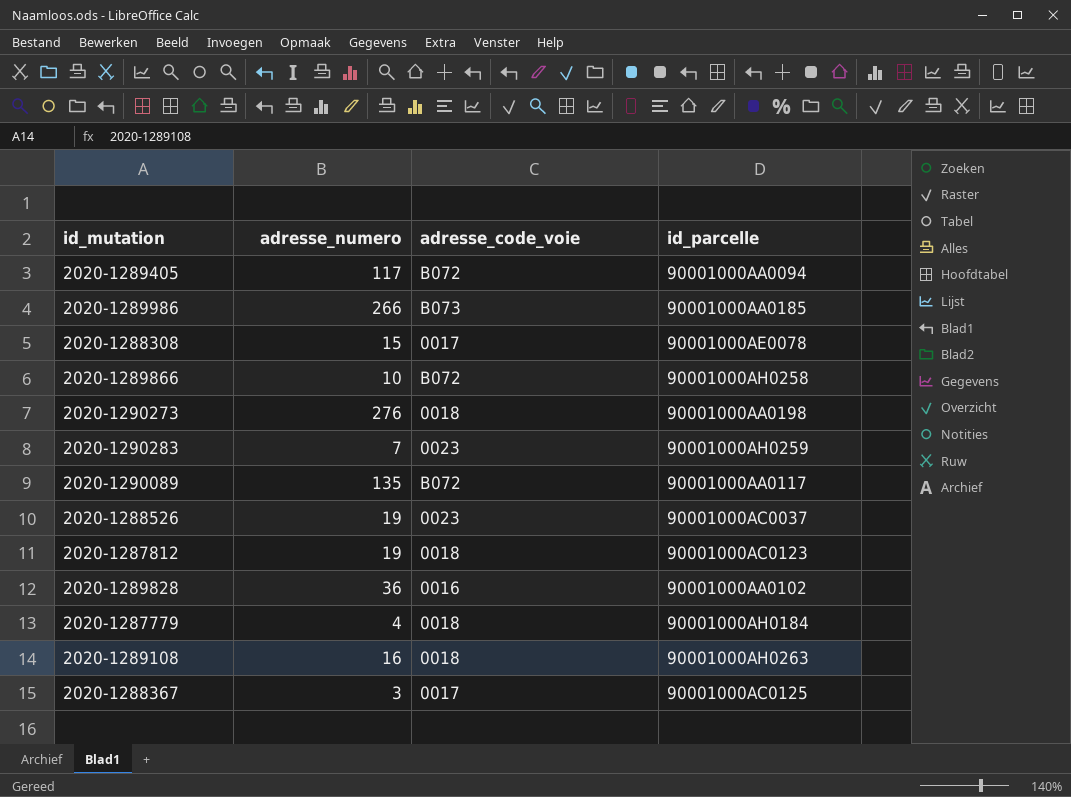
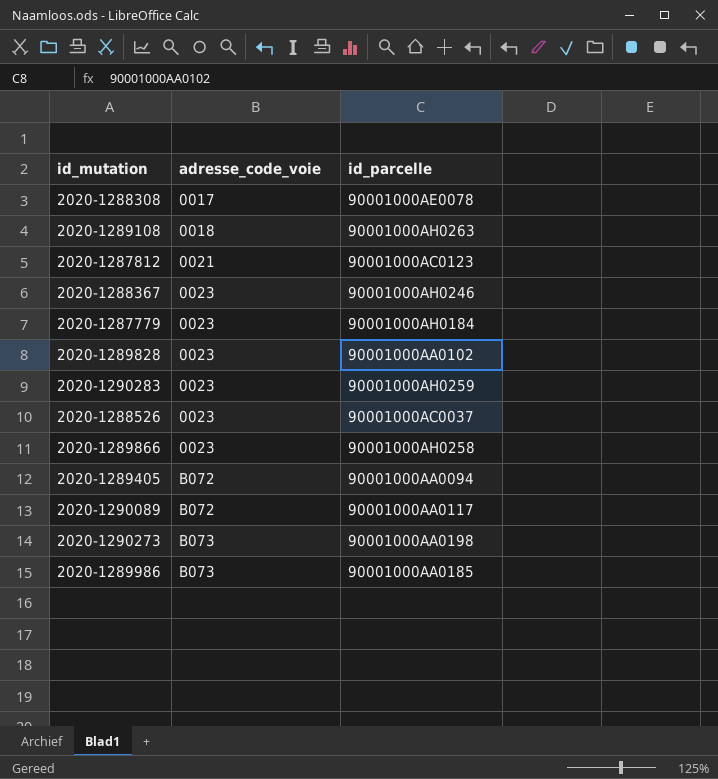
row order: none -> adresse_code_voie ascending
column adresse_numero | position: 2 -> none
2020-1287812 | adresse_code_voie: 0018 -> 0021
2020-1288367 | adresse_code_voie: 0017 -> 0023
2020-1288367 | id_parcelle: 90001000AC0125 -> 90001000AH0246
2020-1287779 | adresse_code_voie: 0018 -> 0023
2020-1289828 | adresse_code_voie: 0016 -> 0023
2020-1289866 | adresse_code_voie: B072 -> 0023
2020-1290273 | adresse_code_voie: 0018 -> B073

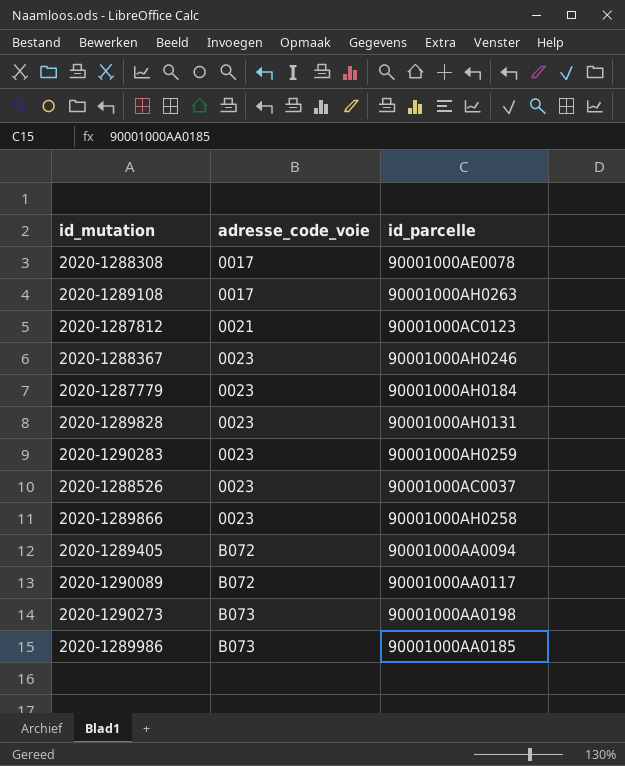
2020-1289108 | adresse_code_voie: 0018 -> 0017
2020-1289828 | id_parcelle: 90001000AA0102 -> 90001000AH0131

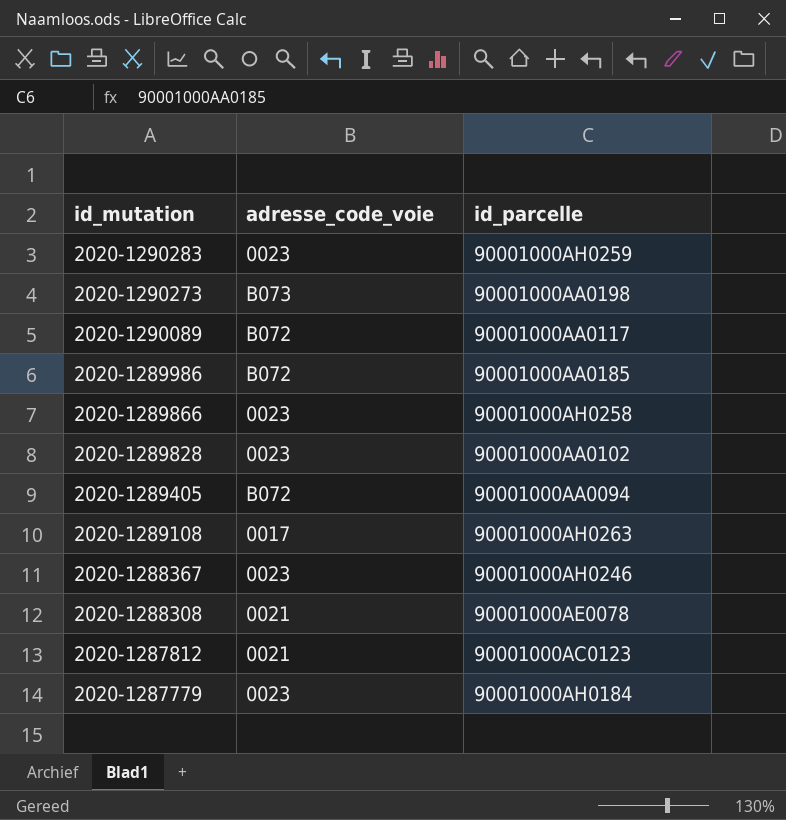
row order: adresse_code_voie ascending -> id_mutation descending
row 2020-1288526: 0023 | 90001000AC0037 -> none
2020-1289986 | adresse_code_voie: B073 -> B072
2020-1289828 | id_parcelle: 90001000AH0131 -> 90001000AA0102
2020-1288308 | adresse_code_voie: 0017 -> 0021

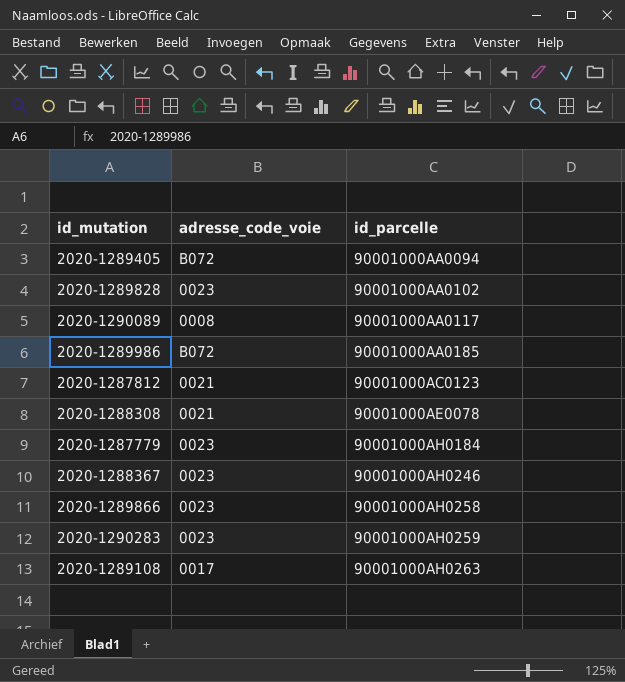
row order: id_mutation descending -> id_parcelle ascending
row 2020-1290273: B073 | 90001000AA0198 -> none
2020-1290089 | adresse_code_voie: B072 -> 0008

